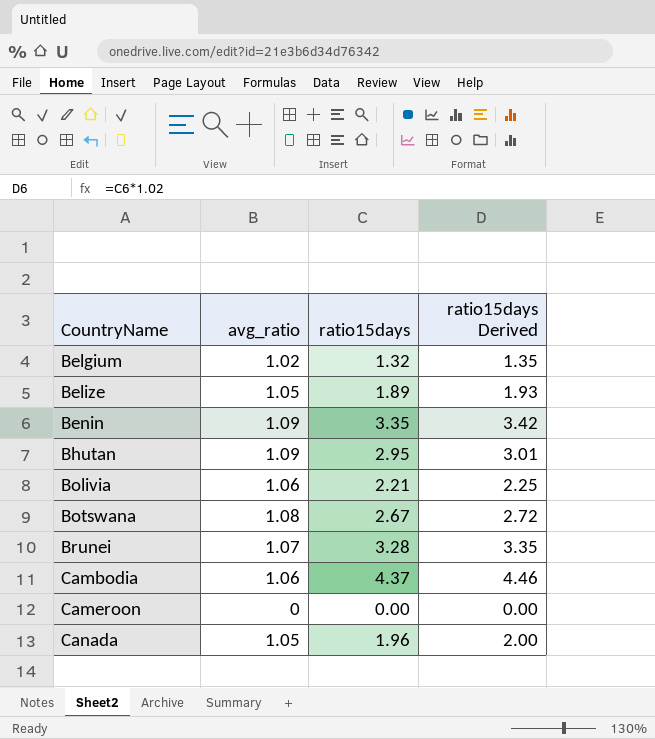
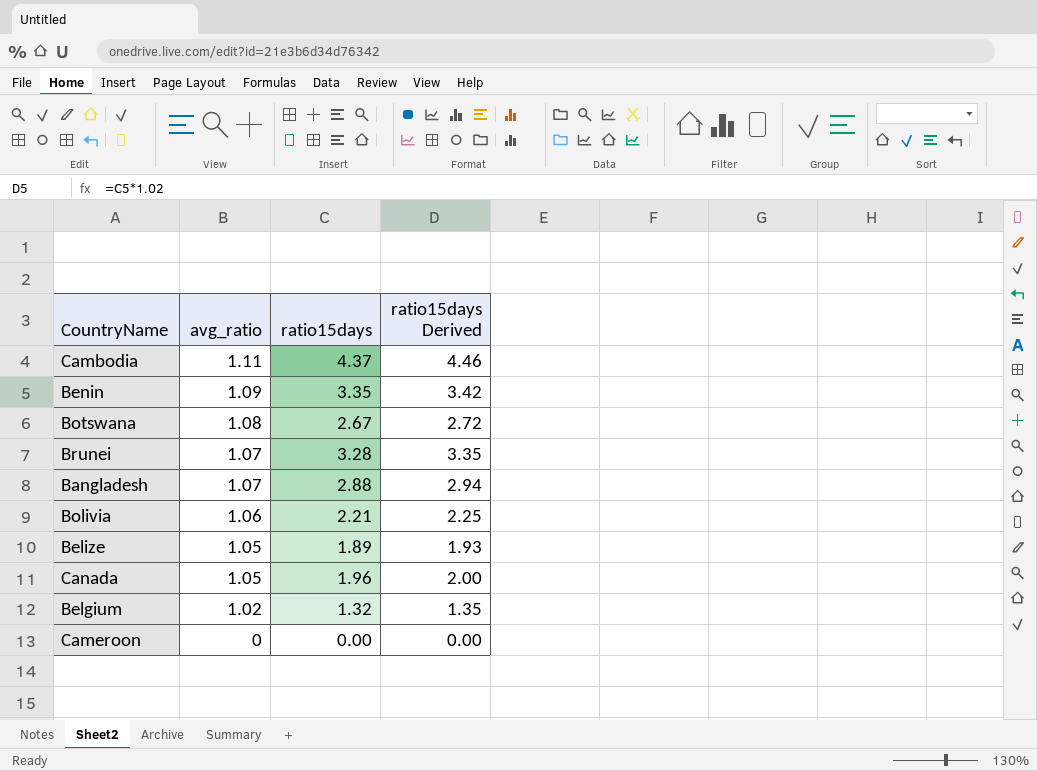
row order: CountryName ascending -> avg_ratio descending
row Bhutan: 1.09 | 2.95 | 3.01 -> none
Cambodia | avg_ratio: 1.06 -> 1.11
row Bangladesh: none -> 1.07 | 2.88 | 2.94

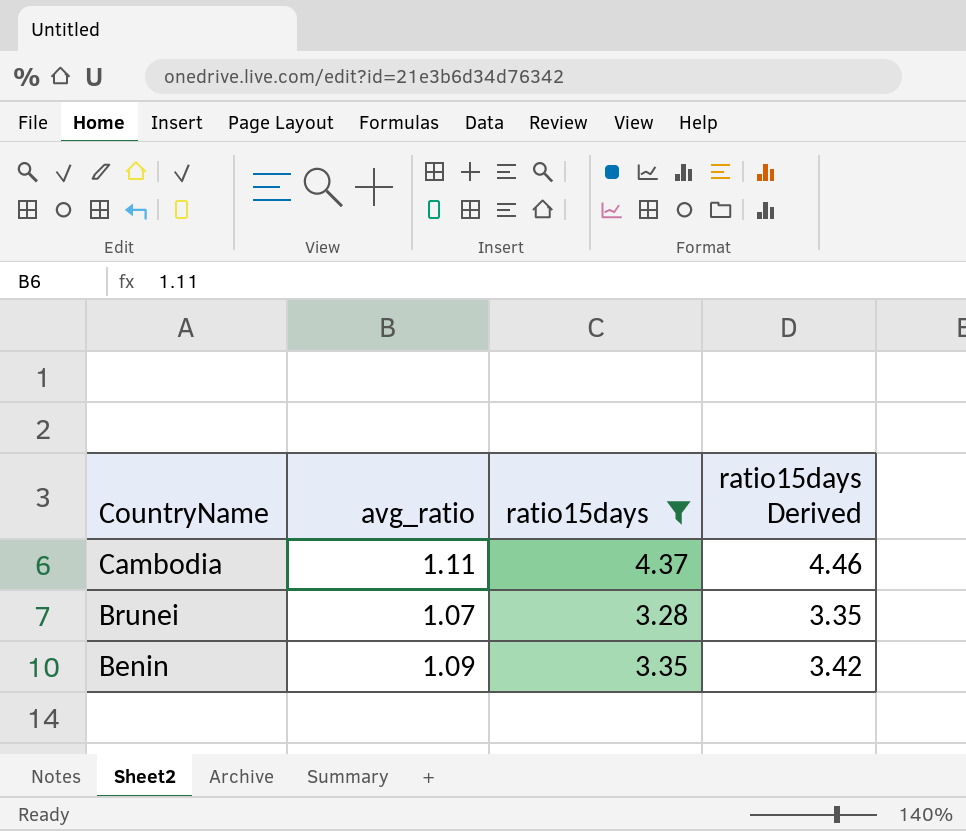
filter: none -> ratio15days >= 3.28
row order: avg_ratio descending -> CountryName descending

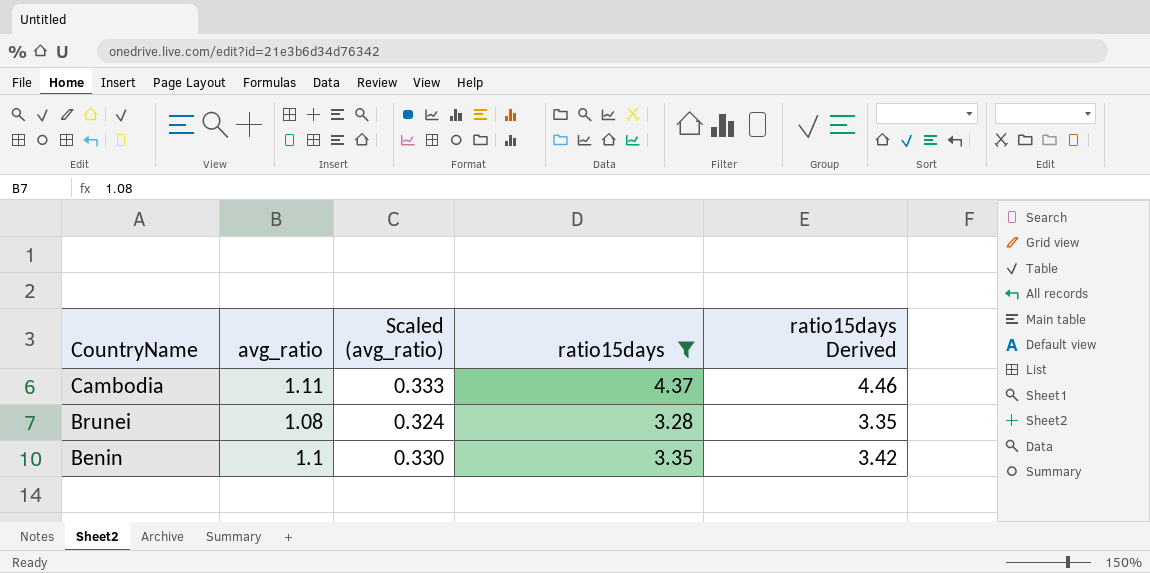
column Scaled (avg_ratio) | formula: none -> [avg_ratio] * 0.3
Brunei | avg_ratio: 1.07 -> 1.08
Benin | avg_ratio: 1.09 -> 1.1

